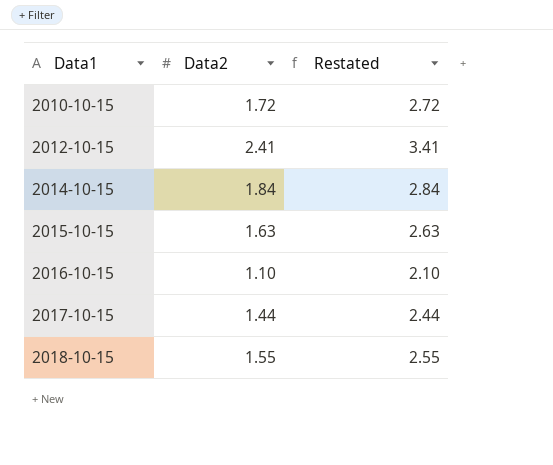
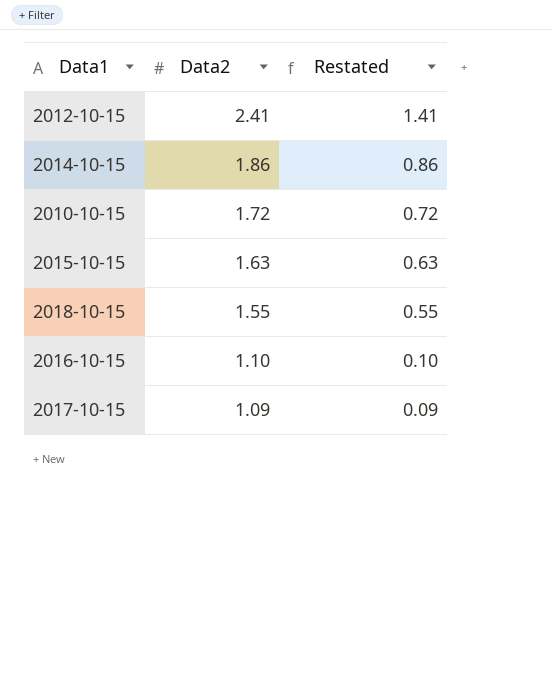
row order: Data1 ascending -> Data2 descending
column Restated | formula: [Data2] + 1 -> [Data2] - 1
2014-10-15 | Data2: 1.84 -> 1.86
2017-10-15 | Data2: 1.44 -> 1.09

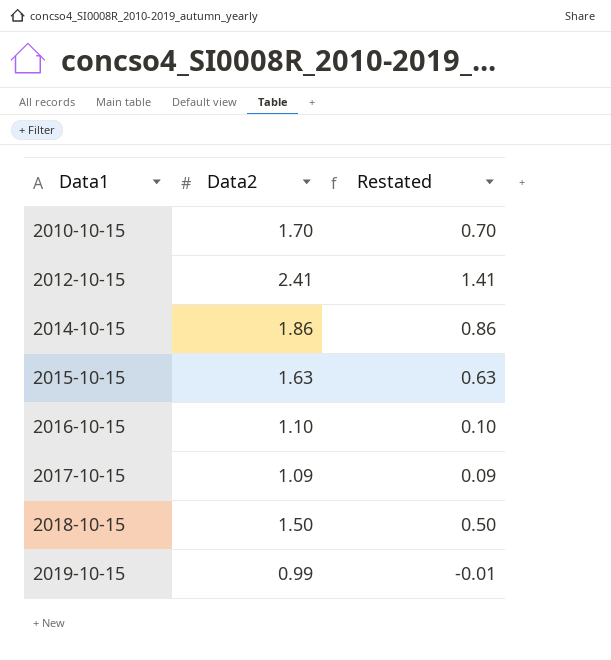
row order: Data2 descending -> Data1 ascending
2010-10-15 | Data2: 1.72 -> 1.70
2010-10-15 | Restated: 0.72 -> 0.70
2018-10-15 | Data2: 1.55 -> 1.50
2018-10-15 | Restated: 0.55 -> 0.50
row 2019-10-15: none -> 0.99 | -0.01

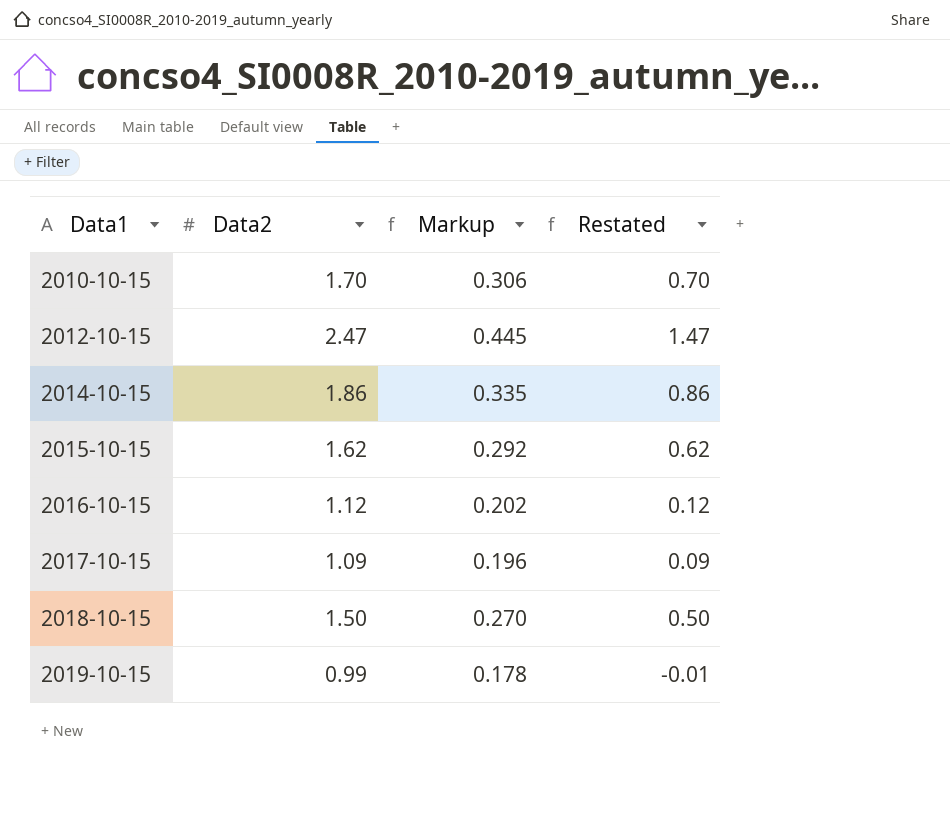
column Markup | formula: none -> [Data2] * 0.18
2012-10-15 | Data2: 2.41 -> 2.47
2012-10-15 | Restated: 1.41 -> 1.47
2015-10-15 | Data2: 1.63 -> 1.62
2015-10-15 | Restated: 0.63 -> 0.62
2016-10-15 | Data2: 1.10 -> 1.12
2016-10-15 | Restated: 0.10 -> 0.12

